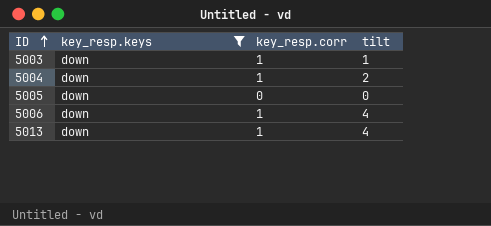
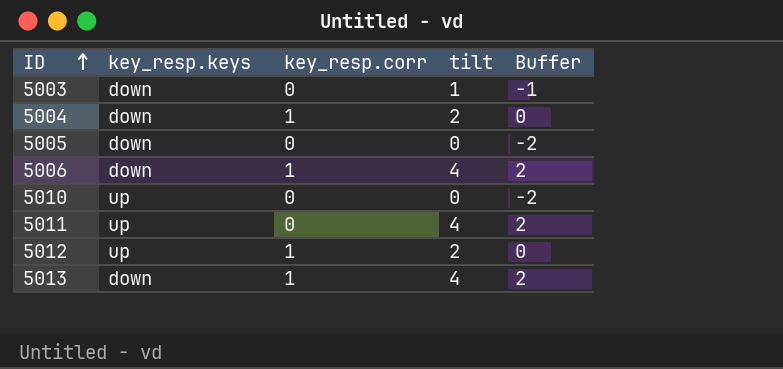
filter: key_resp.keys = down -> none
column Buffer | formula: none -> [tilt] - 2
5003 | key_resp.corr: 1 -> 0

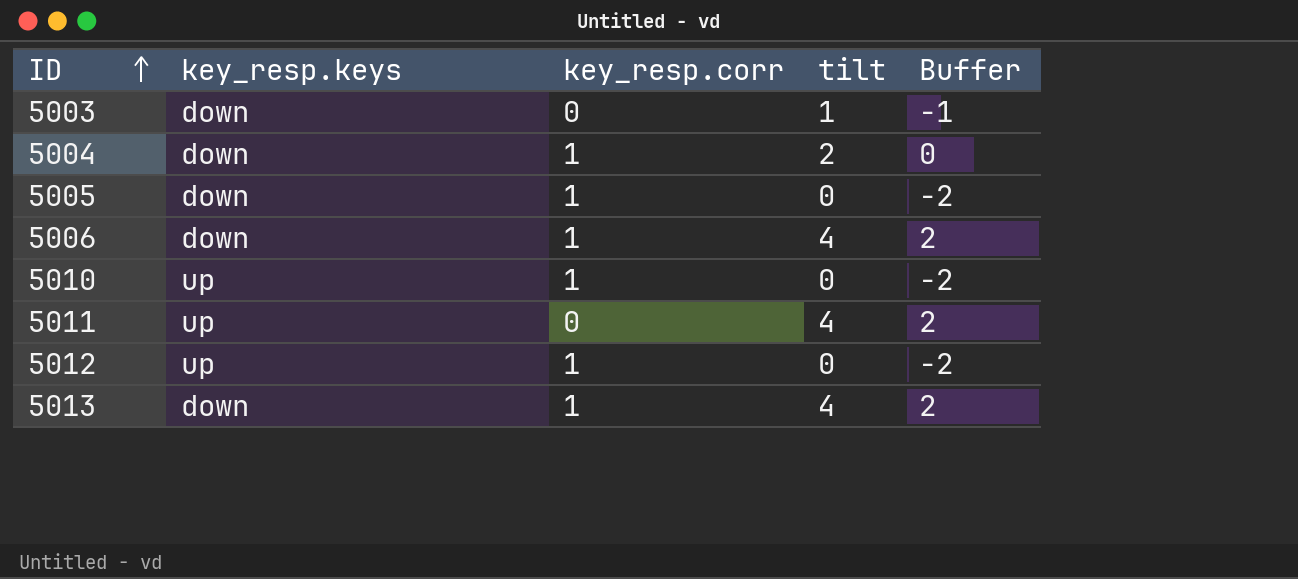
5005 | key_resp.corr: 0 -> 1
5010 | key_resp.corr: 0 -> 1
5012 | tilt: 2 -> 0
5012 | Buffer: 0 -> -2

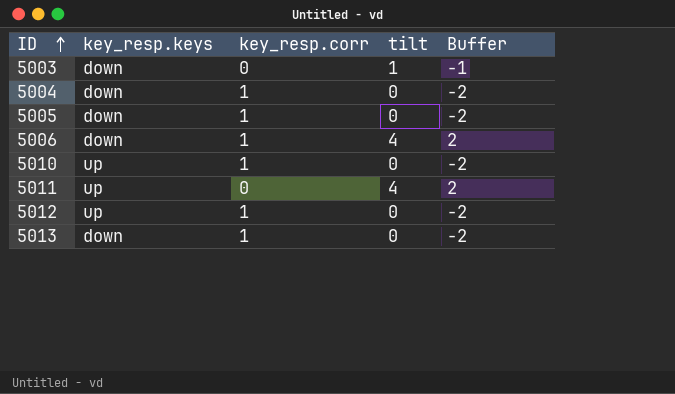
5004 | tilt: 2 -> 0
5004 | Buffer: 0 -> -2
5013 | tilt: 4 -> 0
5013 | Buffer: 2 -> -2

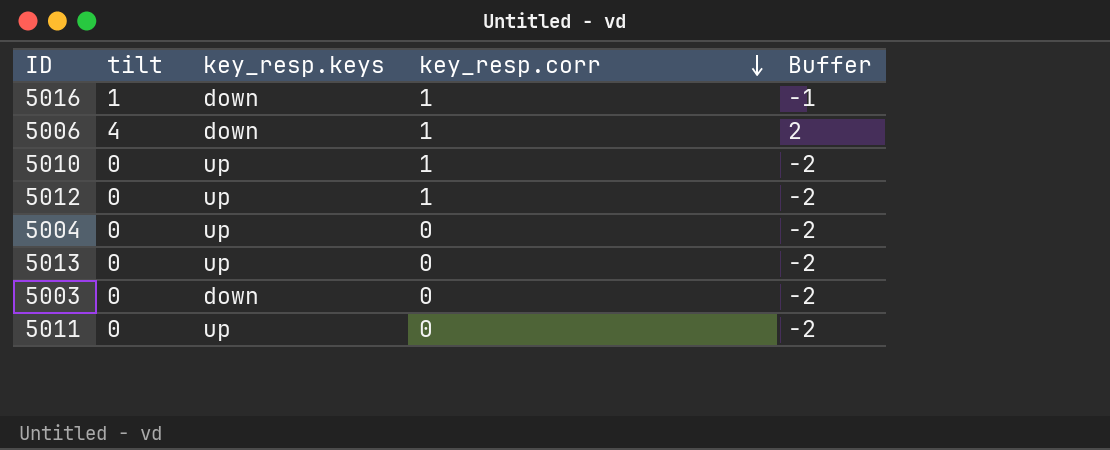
row order: ID ascending -> key_resp.corr descending
column tilt | position: 4 -> 2
row 5005: down | 1 | 0 | -2 -> none
row 5016: none -> 1 | down | 1 | -1
5004 | key_resp.keys: down -> up
5004 | key_resp.corr: 1 -> 0
5013 | key_resp.keys: down -> up
5013 | key_resp.corr: 1 -> 0
5003 | tilt: 1 -> 0
5003 | Buffer: -1 -> -2
5011 | tilt: 4 -> 0
5011 | Buffer: 2 -> -2

